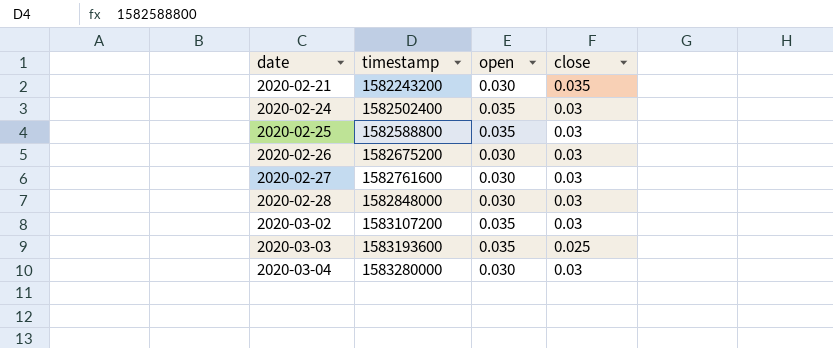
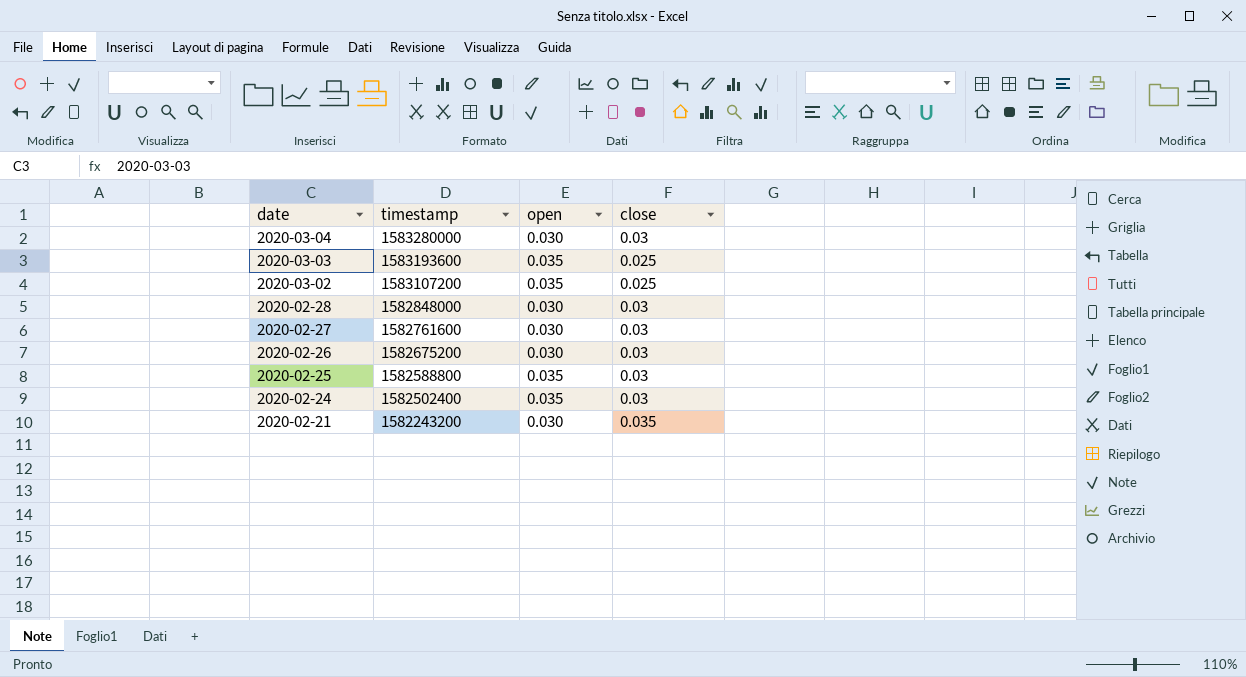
row order: date ascending -> date descending
2020-03-02 | close: 0.03 -> 0.025

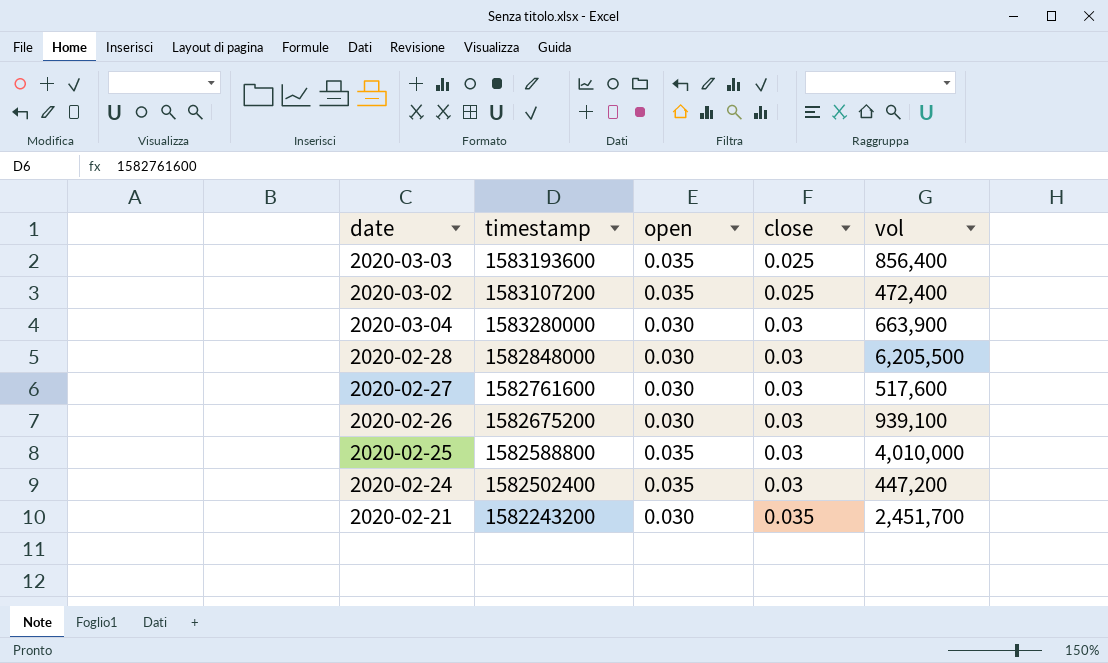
row order: date descending -> close ascending
column vol | position: none -> 5

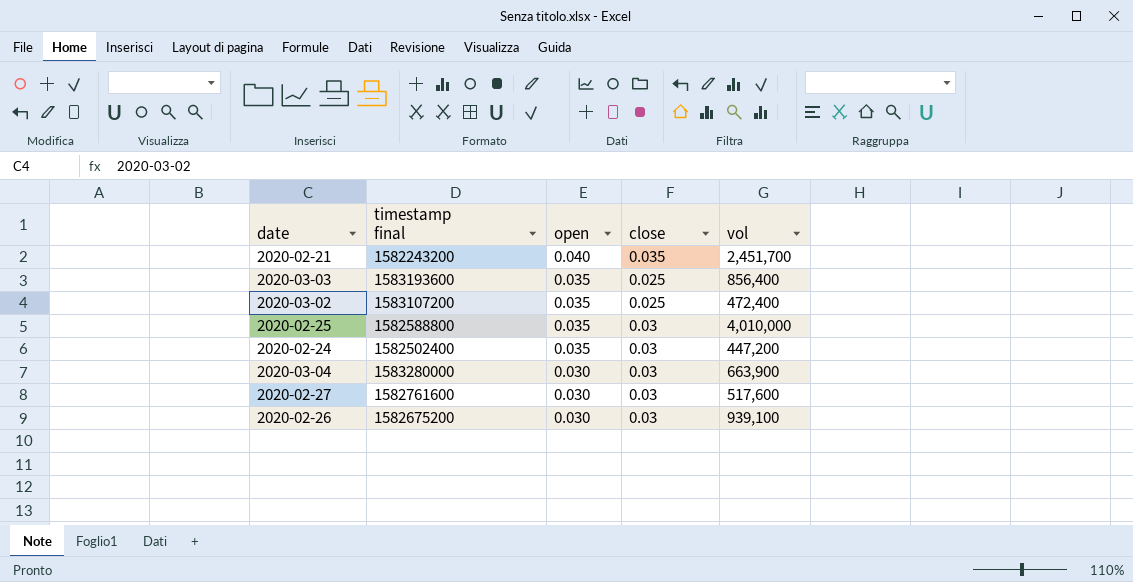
row order: close ascending -> open descending
column name: timestamp -> timestamp final
row 2020-02-28: 1582848000 | 0.030 | 0.03 | 6,205,500 -> none
2020-02-21 | open: 0.030 -> 0.040

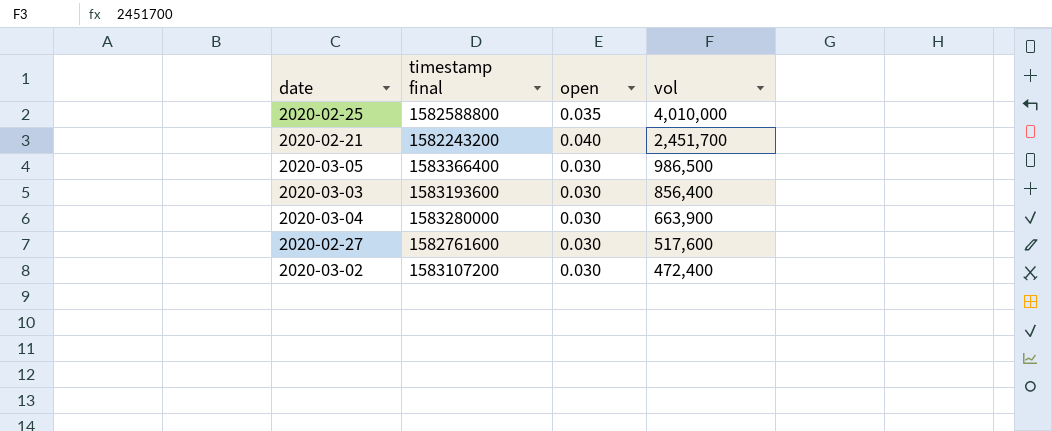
row order: open descending -> vol descending
column close | position: 4 -> none
row 2020-02-24: 1582502400 | 0.035 | 0.03 | 447,200 -> none
row 2020-02-26: 1582675200 | 0.030 | 0.03 | 939,100 -> none
row 2020-03-05: none -> 1583366400 | 0.030 | 986,500
2020-03-03 | open: 0.035 -> 0.030
2020-03-02 | open: 0.035 -> 0.030

